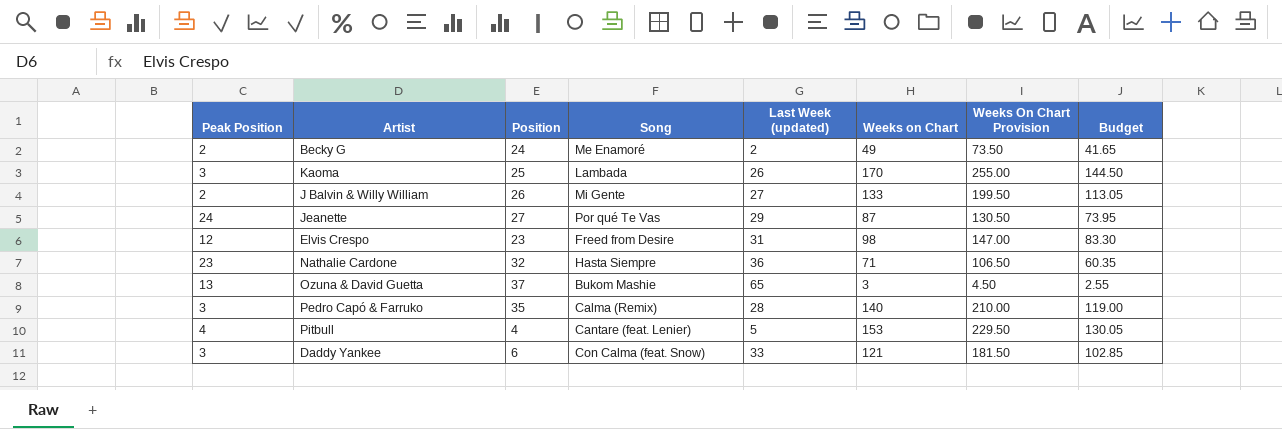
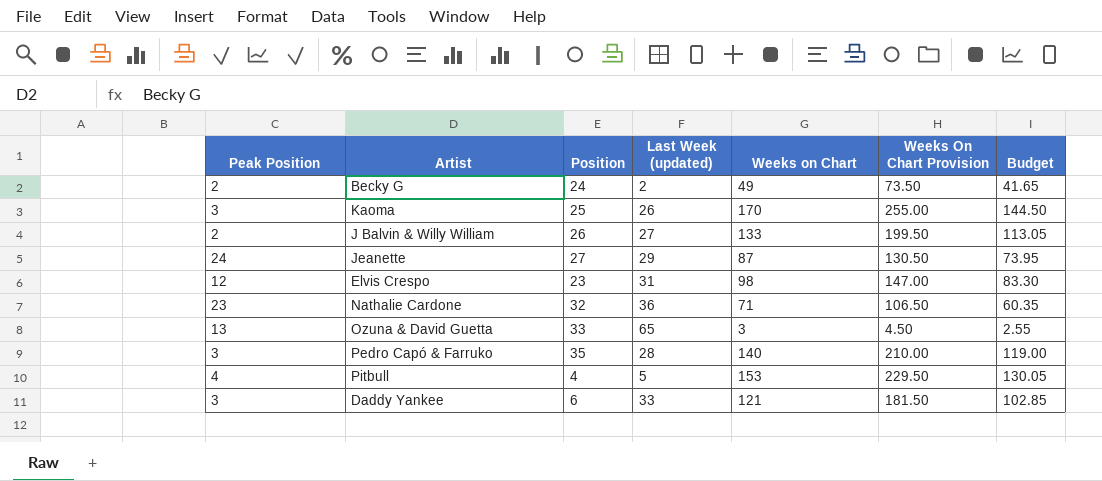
column Song | position: 4 -> none
Ozuna & David Guetta | Position: 37 -> 33

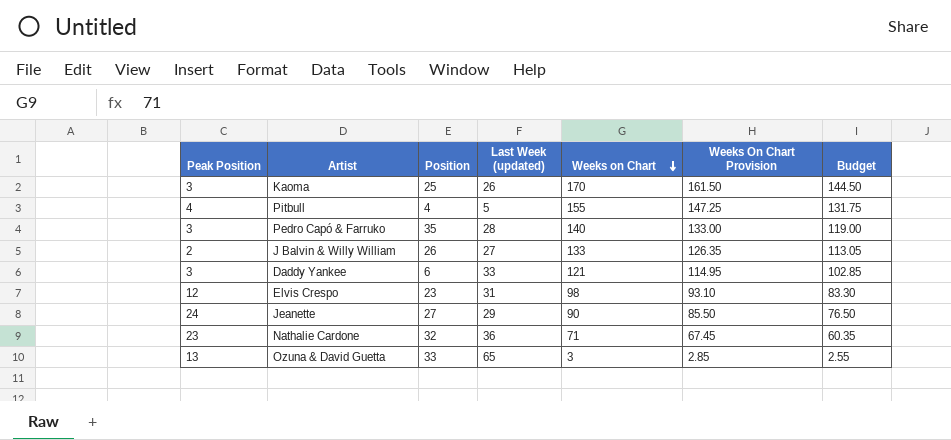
row order: none -> Weeks on Chart descending
column Weeks On Chart Provision | formula: [Weeks on Chart] * 1.5 -> [Weeks on Chart] * 0.95
row Becky G: 2 | 24 | 2 | 49 | 73.50 | 41.65 -> none
Pitbull | Weeks on Chart: 153 -> 155
Pitbull | Budget: 130.05 -> 131.75
Jeanette | Weeks on Chart: 87 -> 90
Jeanette | Budget: 73.95 -> 76.50

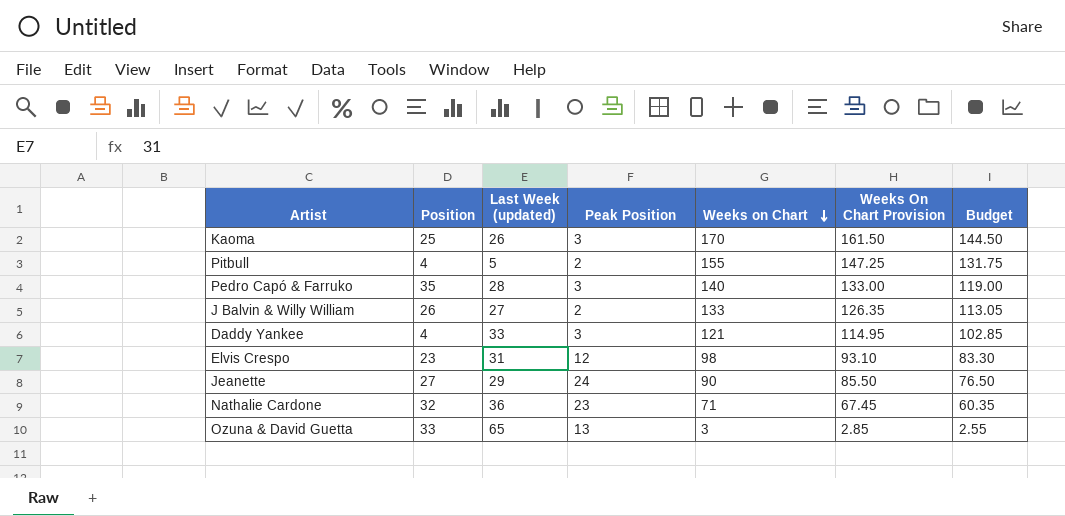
column Peak Position | position: 1 -> 4
Pitbull | Peak Position: 4 -> 2
Daddy Yankee | Position: 6 -> 4

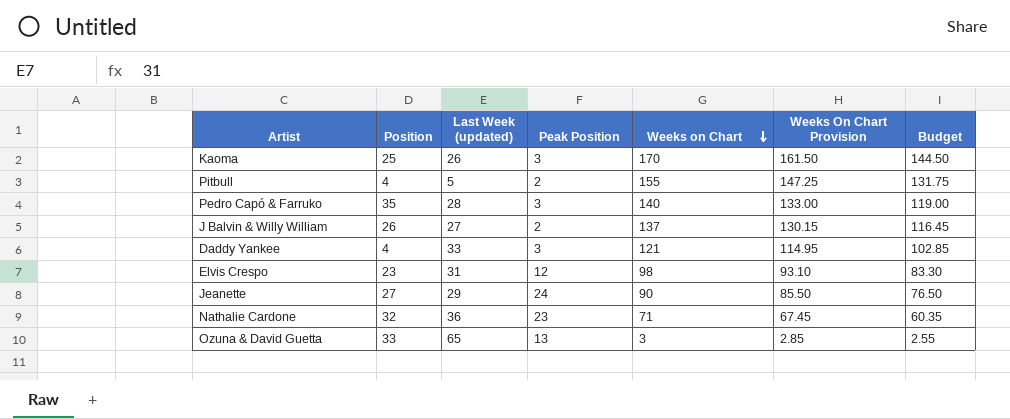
J Balvin & Willy William | Weeks on Chart: 133 -> 137
J Balvin & Willy William | Weeks On Chart Provision: 126.35 -> 130.15
J Balvin & Willy William | Budget: 113.05 -> 116.45

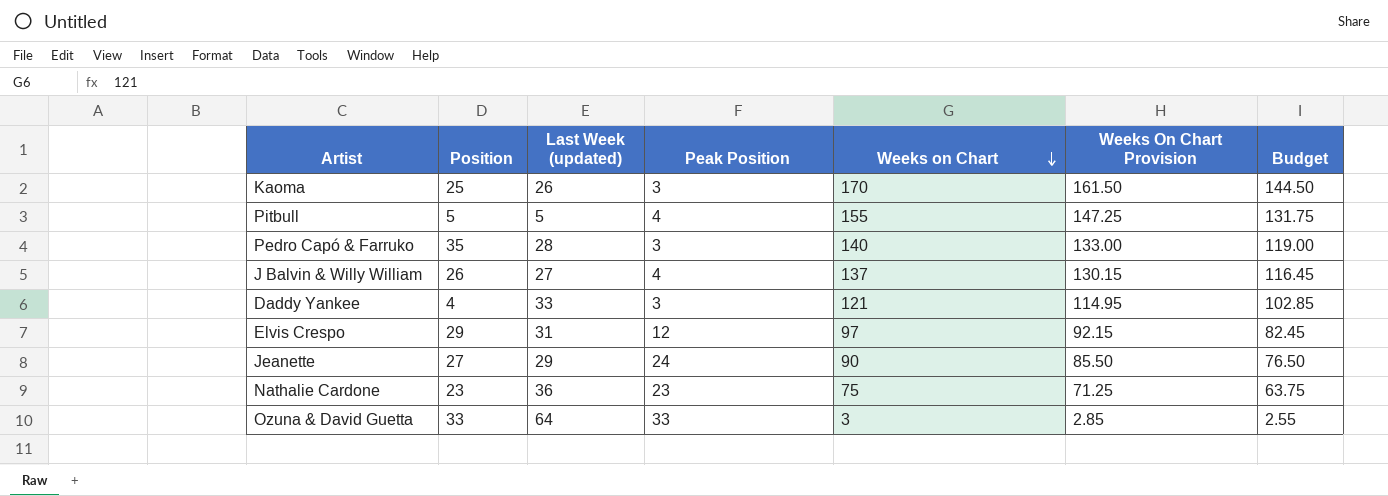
Pitbull | Position: 4 -> 5
Pitbull | Peak Position: 2 -> 4
J Balvin & Willy William | Peak Position: 2 -> 4
Elvis Crespo | Position: 23 -> 29
Elvis Crespo | Weeks on Chart: 98 -> 97
Elvis Crespo | Weeks On Chart Provision: 93.10 -> 92.15
Elvis Crespo | Budget: 83.30 -> 82.45
Nathalie Cardone | Position: 32 -> 23
Nathalie Cardone | Weeks on Chart: 71 -> 75
Nathalie Cardone | Weeks On Chart Provision: 67.45 -> 71.25
Nathalie Cardone | Budget: 60.35 -> 63.75
Ozuna & David Guetta | Last Week (updated): 65 -> 64
Ozuna & David Guetta | Peak Position: 13 -> 33

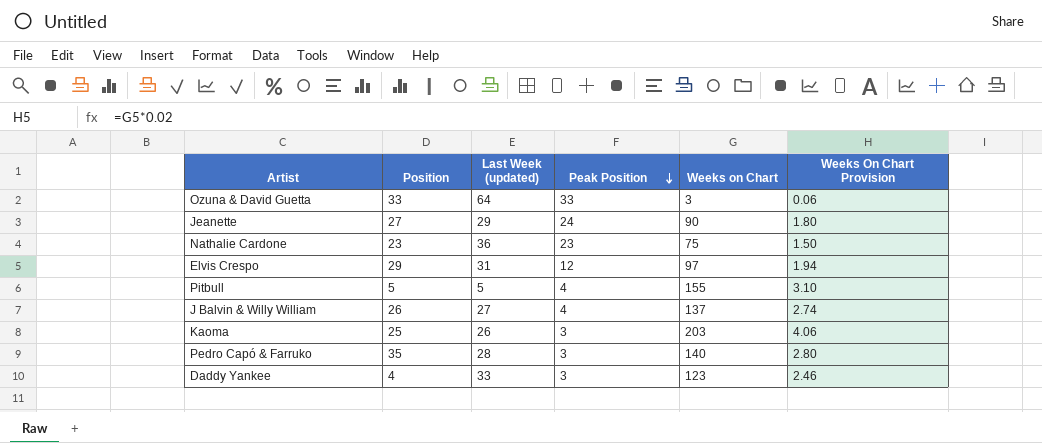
row order: Weeks on Chart descending -> Peak Position descending
column Budget | formula: [Weeks on Chart] * 0.85 -> none
column Weeks On Chart Provision | formula: [Weeks on Chart] * 0.95 -> [Weeks on Chart] * 0.02
Kaoma | Weeks on Chart: 170 -> 203
Daddy Yankee | Weeks on Chart: 121 -> 123

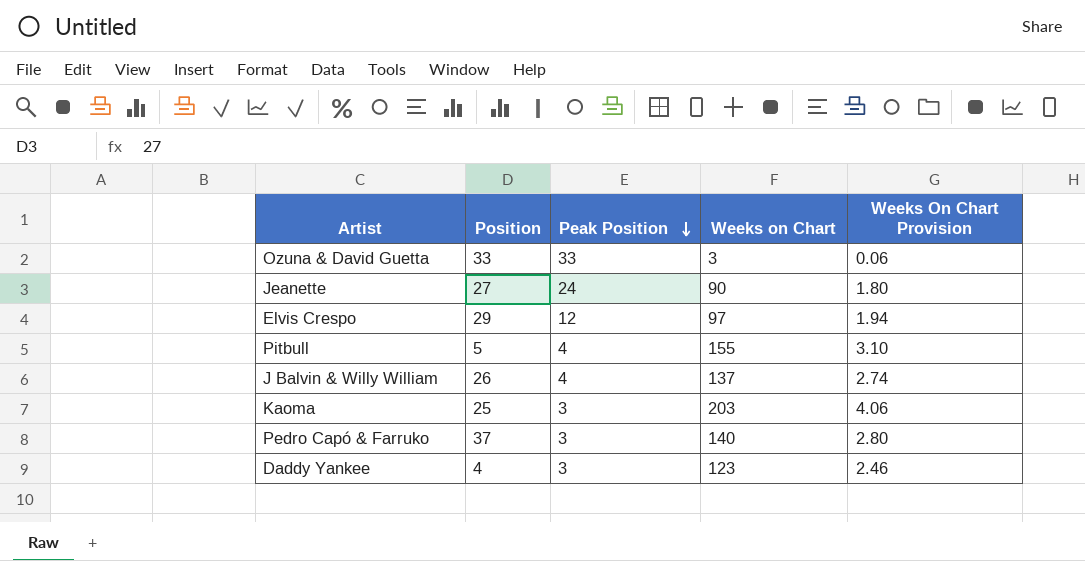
column Last Week (updated) | position: 3 -> none
row Nathalie Cardone: 23 | 36 | 23 | 75 | 1.50 -> none
Pedro Capó & Farruko | Position: 35 -> 37

